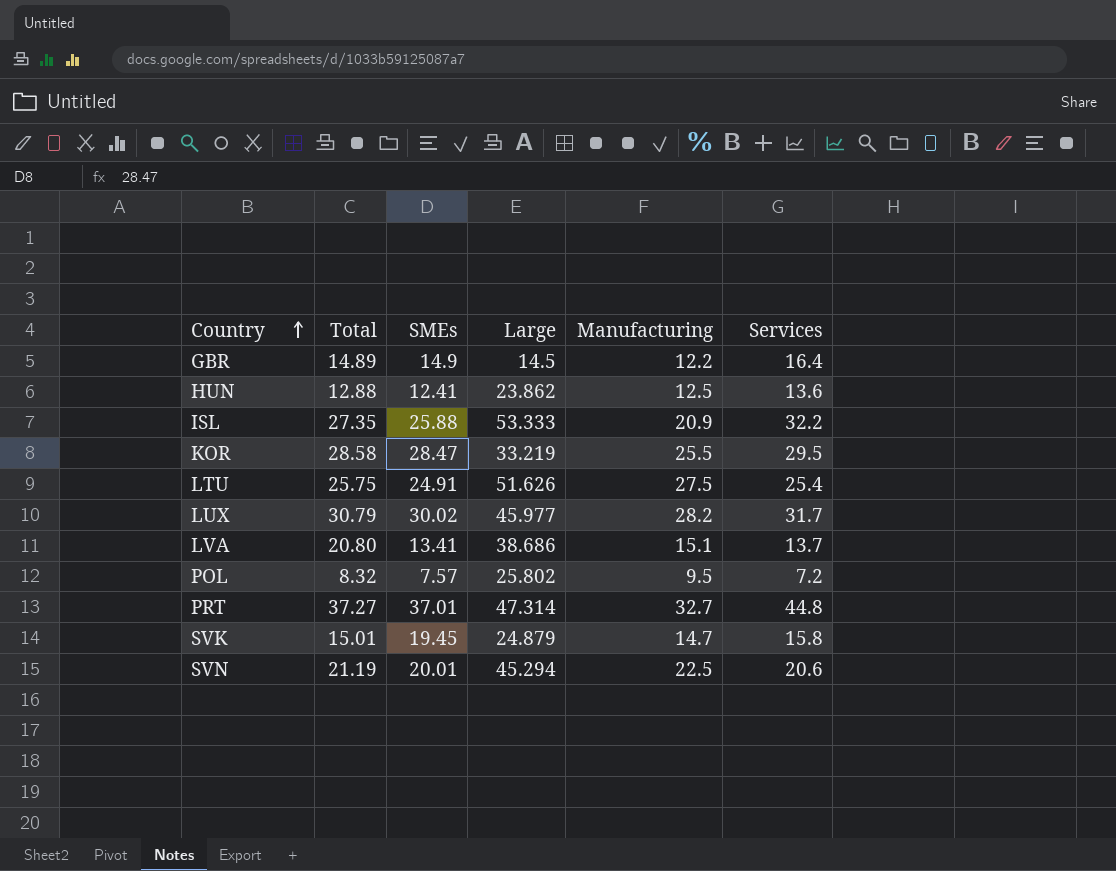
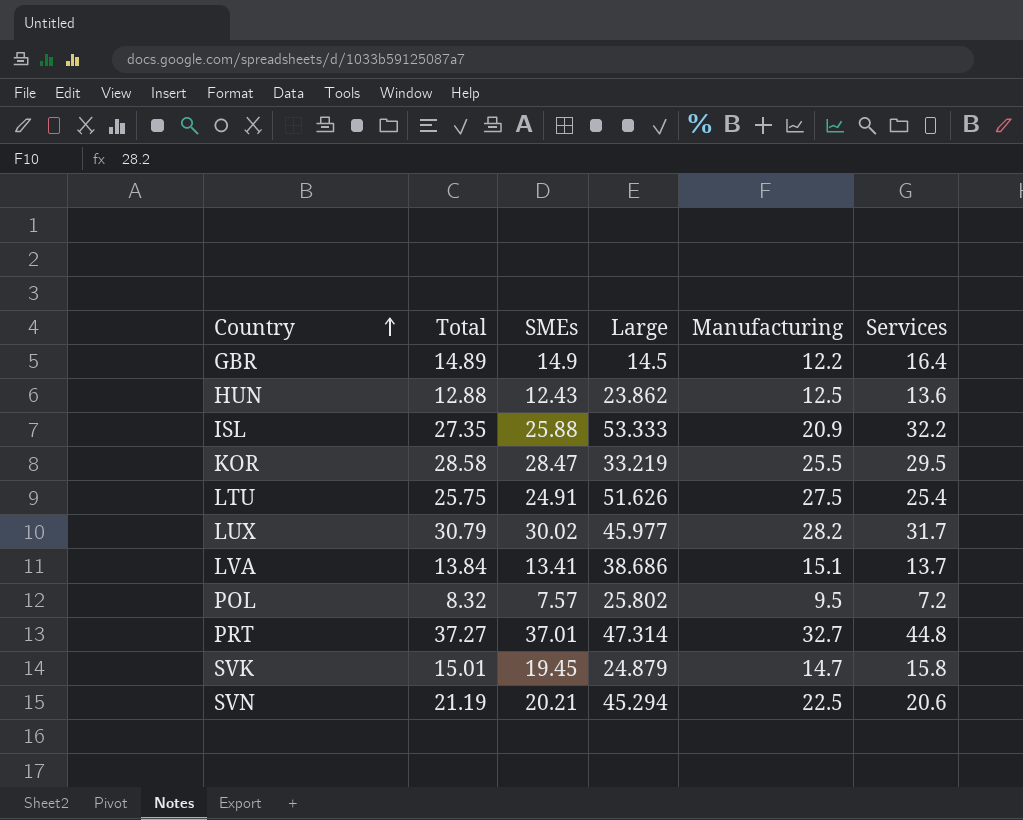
HUN | SMEs: 12.41 -> 12.43
LVA | Total: 20.80 -> 13.84
SVN | SMEs: 20.01 -> 20.21

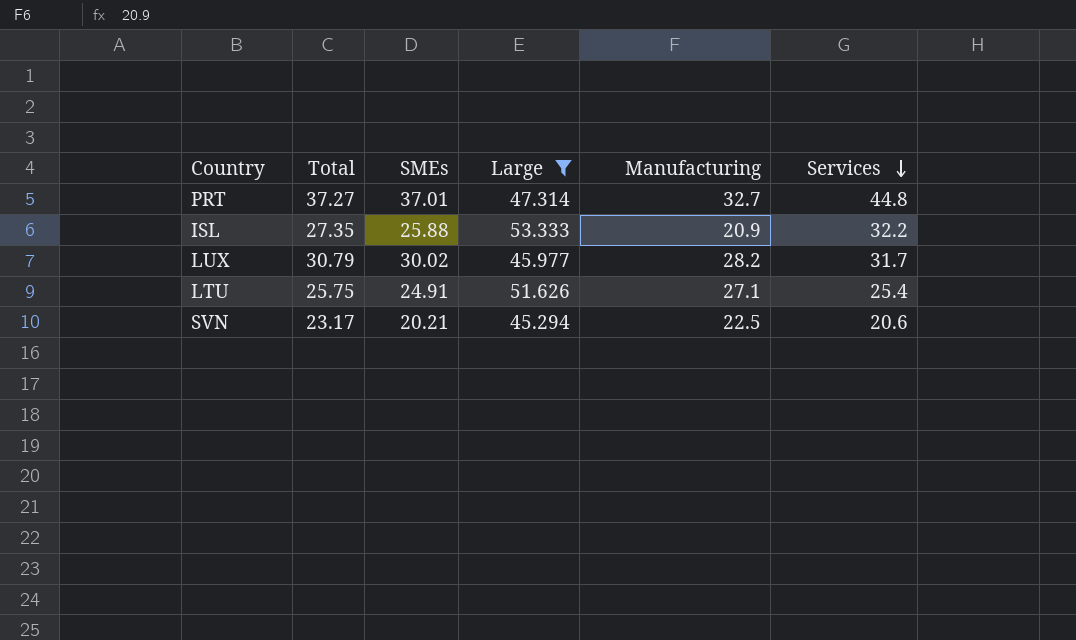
filter: none -> Large >= 45.294
row order: Country ascending -> Services descending
LTU | Manufacturing: 27.5 -> 27.1
SVN | Total: 21.19 -> 23.17

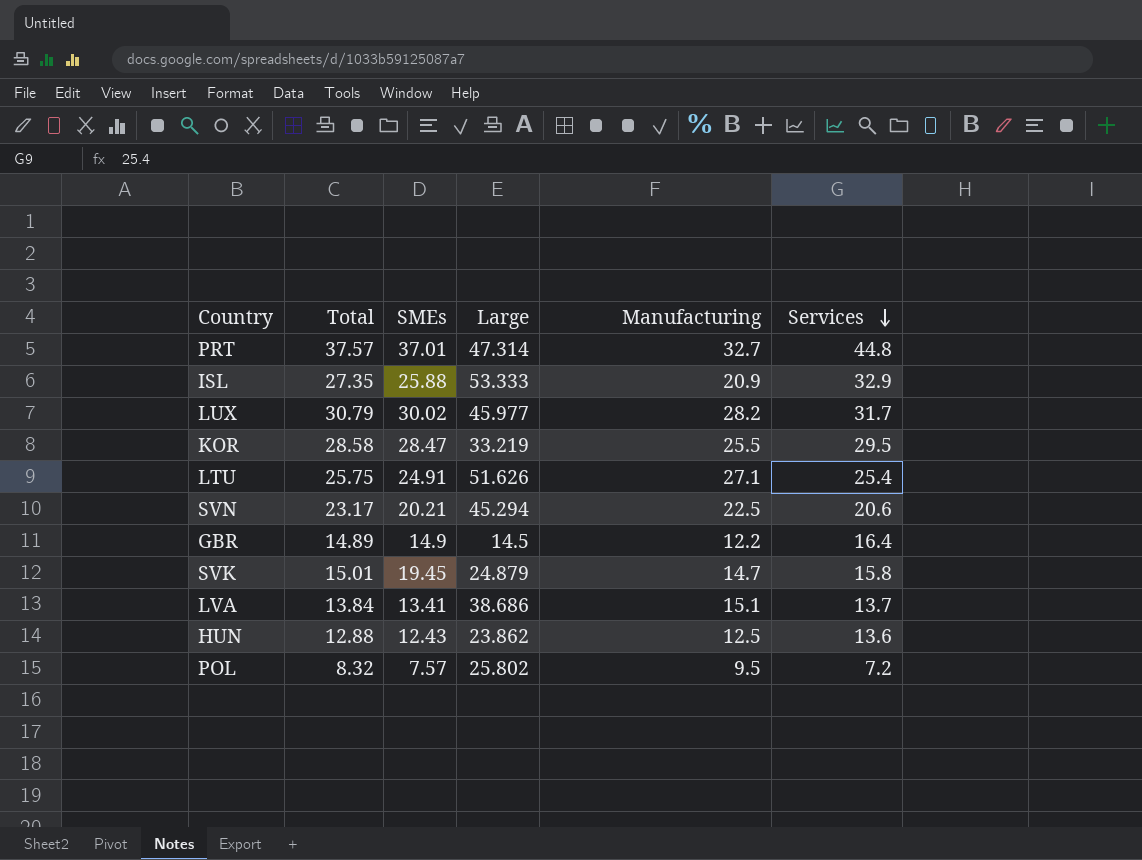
filter: Large >= 45.294 -> none
PRT | Total: 37.27 -> 37.57
ISL | Services: 32.2 -> 32.9

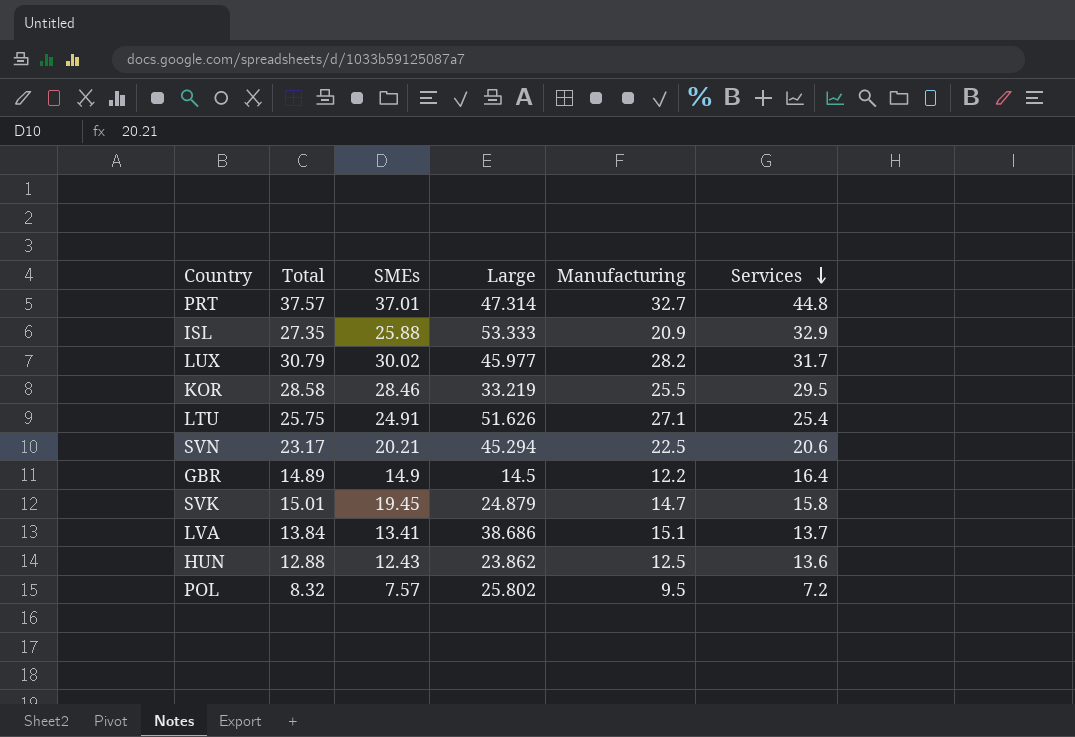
KOR | SMEs: 28.47 -> 28.46

